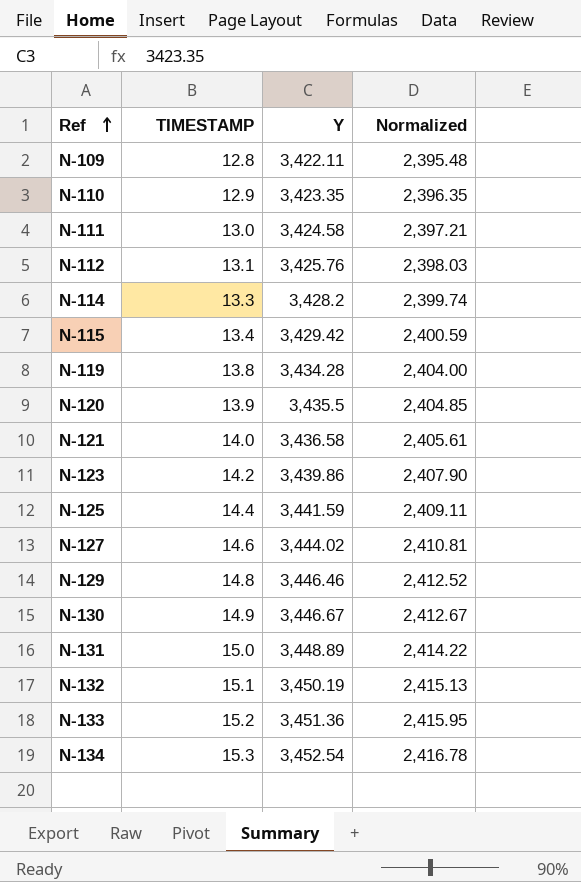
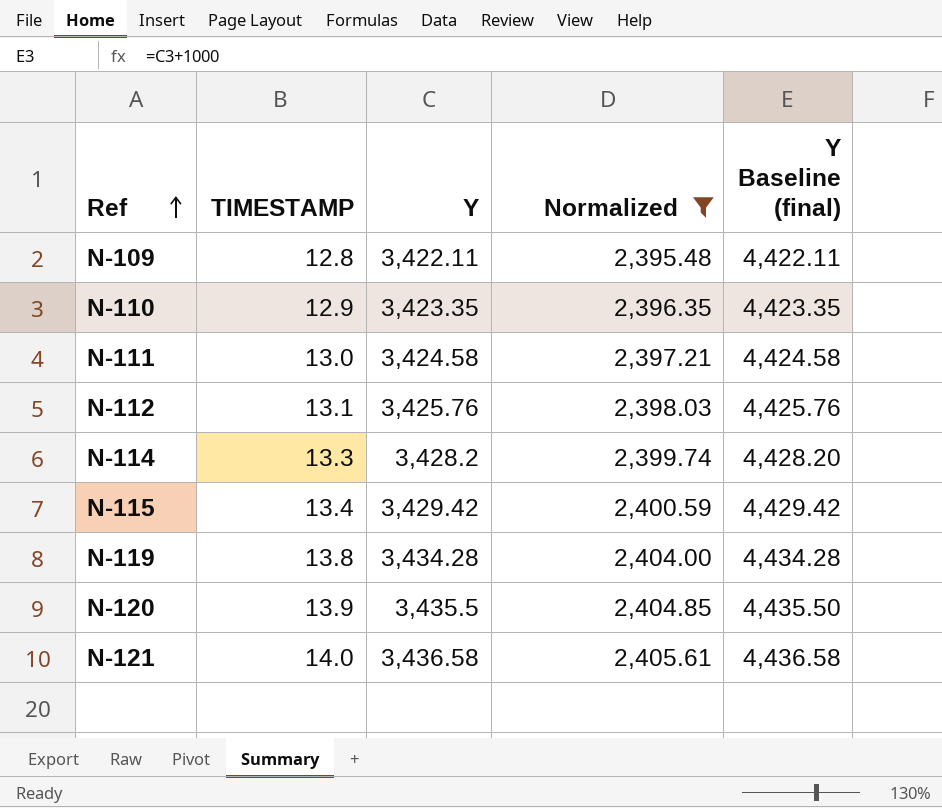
filter: none -> Normalized <= 2,405.61
column Y Baseline (final) | formula: none -> [Y] + 1000

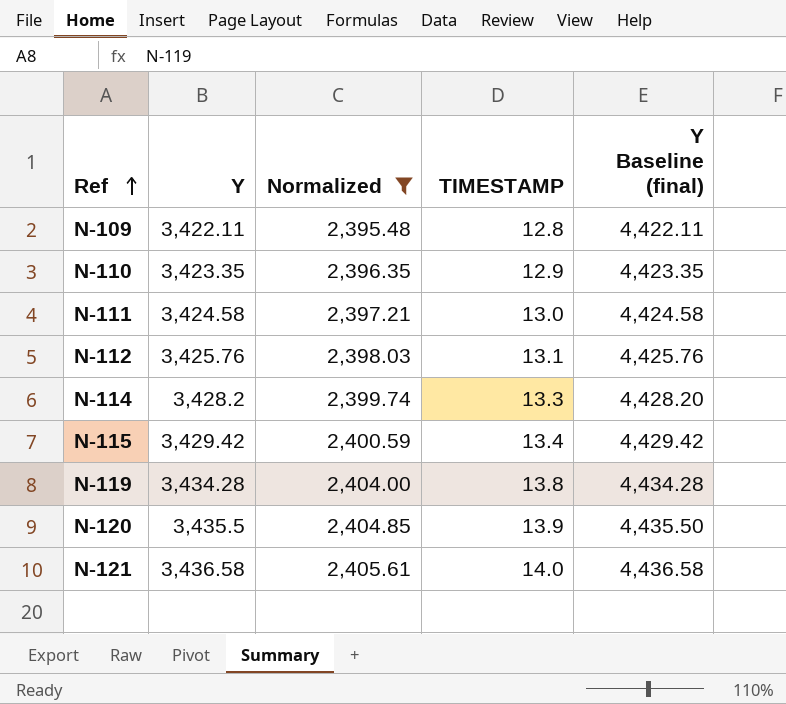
column TIMESTAMP | position: 2 -> 4

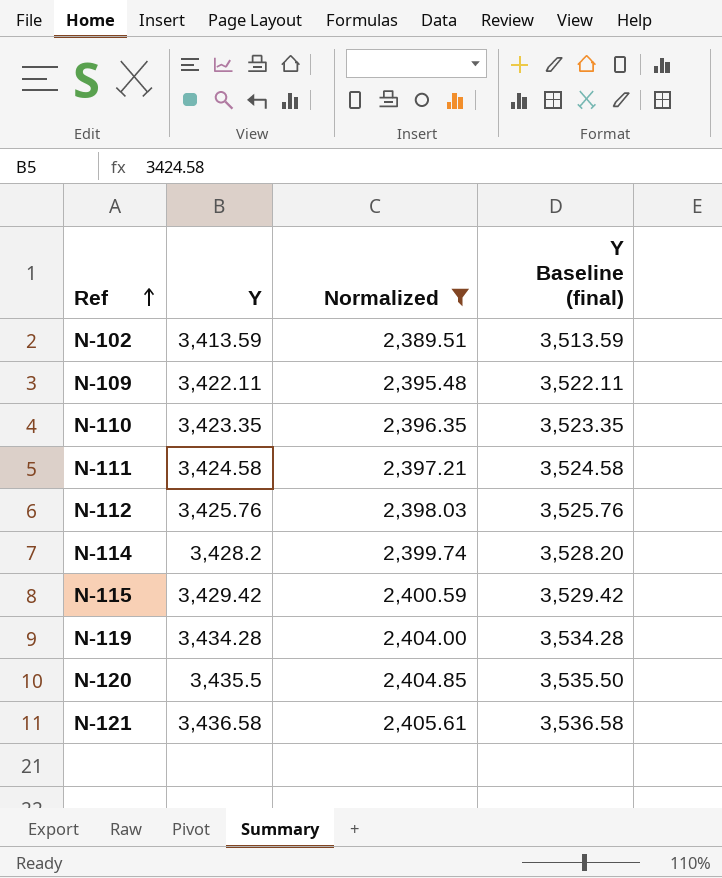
column TIMESTAMP | position: 4 -> none
column Y Baseline (final) | formula: [Y] + 1000 -> [Y] + 100
row N-102: none -> 3,413.59 | 2,389.51 | 3,513.59

